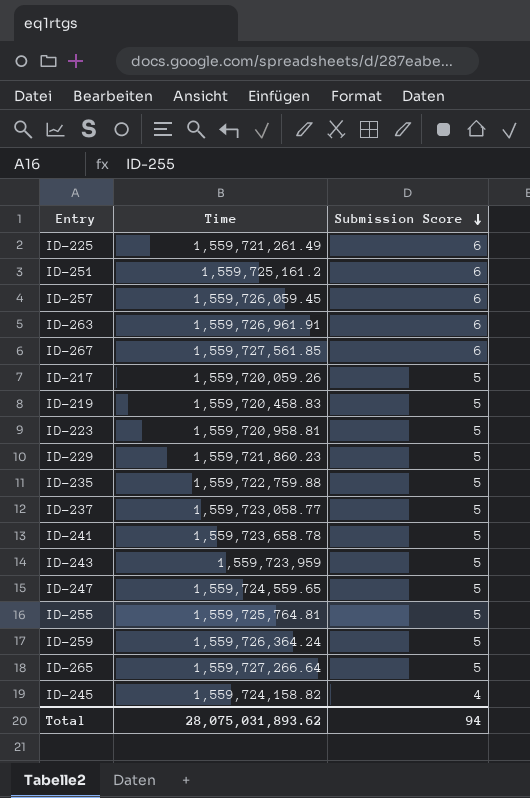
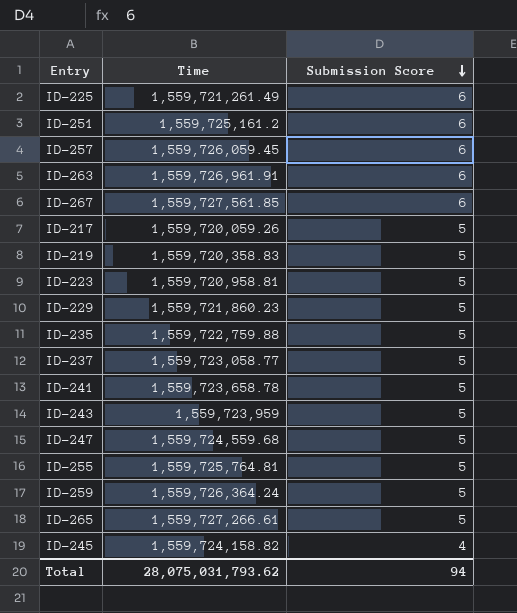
ID-219 | Time: 1,559,720,458.83 -> 1,559,720,358.83
ID-247 | Time: 1,559,724,559.65 -> 1,559,724,559.68
ID-265 | Time: 1,559,727,266.64 -> 1,559,727,266.61
Total | Time: 28,075,031,893.62 -> 28,075,031,793.62

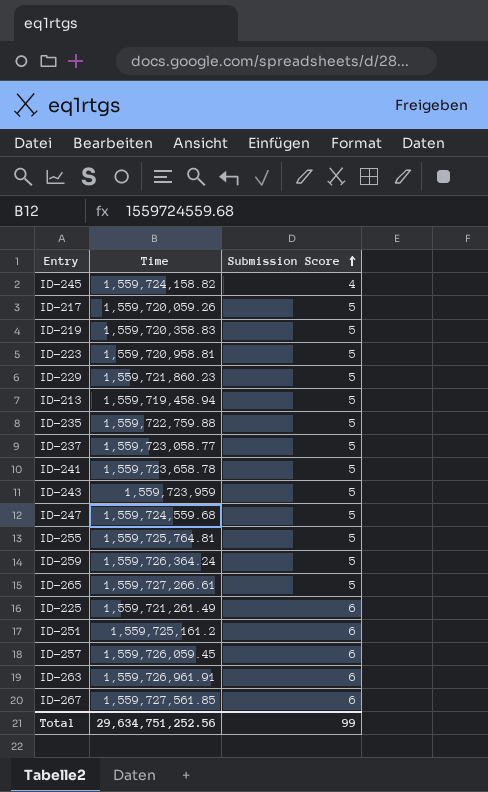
row order: Submission Score descending -> Submission Score ascending
row ID-213: none -> 1,559,719,458.94 | 5
Total | Time: 28,075,031,793.62 -> 29,634,751,252.56
Total | Submission Score: 94 -> 99

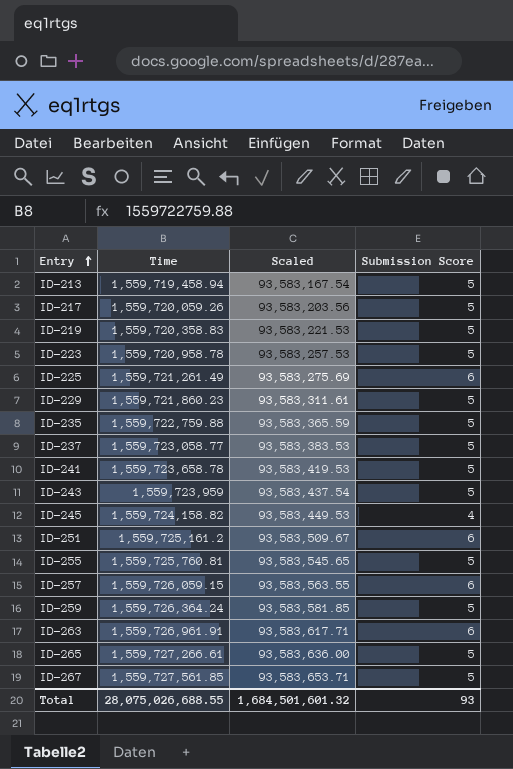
row order: Submission Score ascending -> Entry ascending
column Scaled | formula: none -> [Time] * 0.06
row ID-247: 1,559,724,559.68 | 5 -> none
ID-223 | Time: 1,559,720,958.81 -> 1,559,720,958.78
ID-255 | Time: 1,559,725,764.81 -> 1,559,725,760.81
ID-257 | Time: 1,559,726,059.45 -> 1,559,726,059.15
ID-267 | Submission Score: 6 -> 5
Total | Time: 29,634,751,252.56 -> 28,075,026,688.55
Total | Submission Score: 99 -> 93

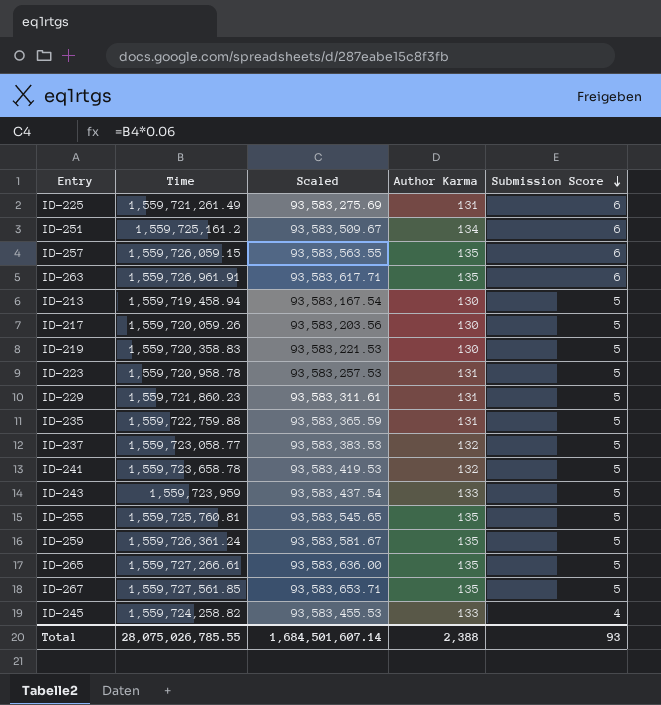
row order: Entry ascending -> Submission Score descending
column Author Karma | position: none -> 4
ID-259 | Time: 1,559,726,364.24 -> 1,559,726,361.24
ID-259 | Scaled: 93,583,581.85 -> 93,583,581.67
ID-245 | Time: 1,559,724,158.82 -> 1,559,724,258.82
ID-245 | Scaled: 93,583,449.53 -> 93,583,455.53
Total | Time: 28,075,026,688.55 -> 28,075,026,785.55
Total | Scaled: 1,684,501,601.32 -> 1,684,501,607.14

